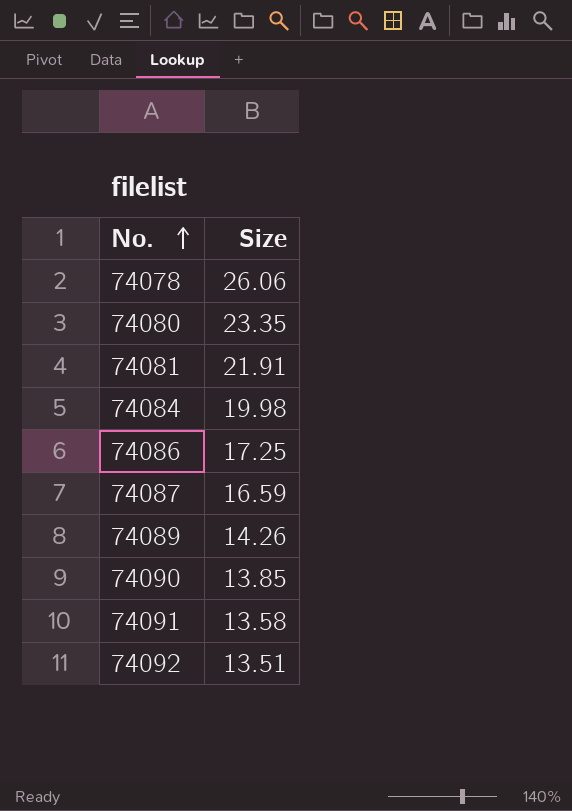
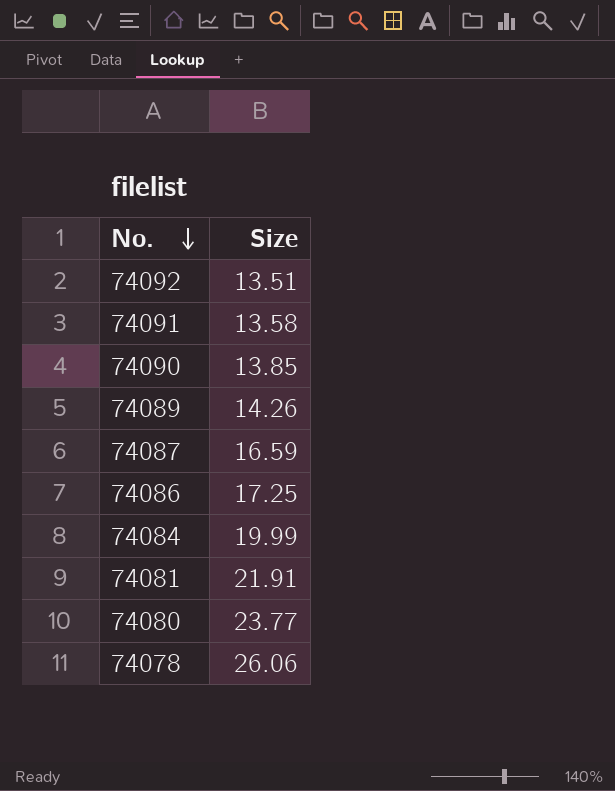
row order: No. ascending -> No. descending
74084 | Size: 19.98 -> 19.99
74080 | Size: 23.35 -> 23.77

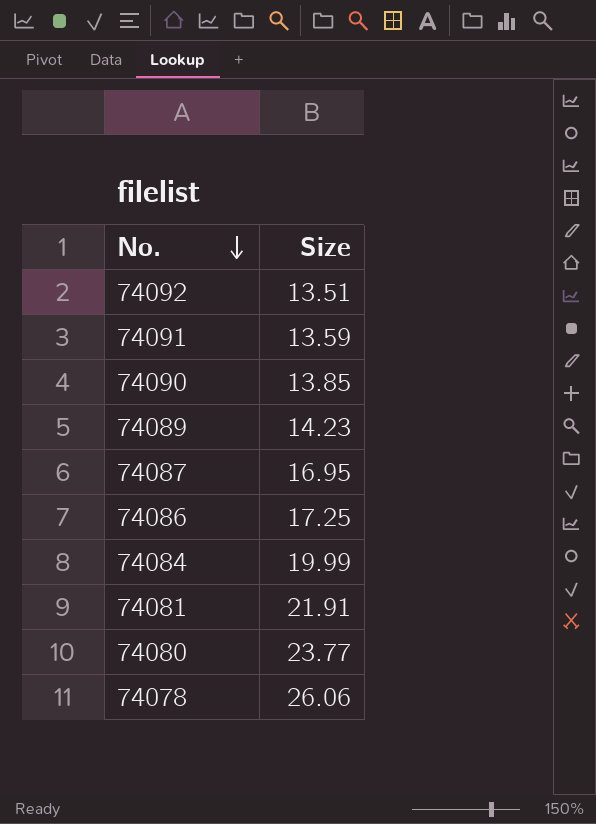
74091 | Size: 13.58 -> 13.59
74089 | Size: 14.26 -> 14.23
74087 | Size: 16.59 -> 16.95

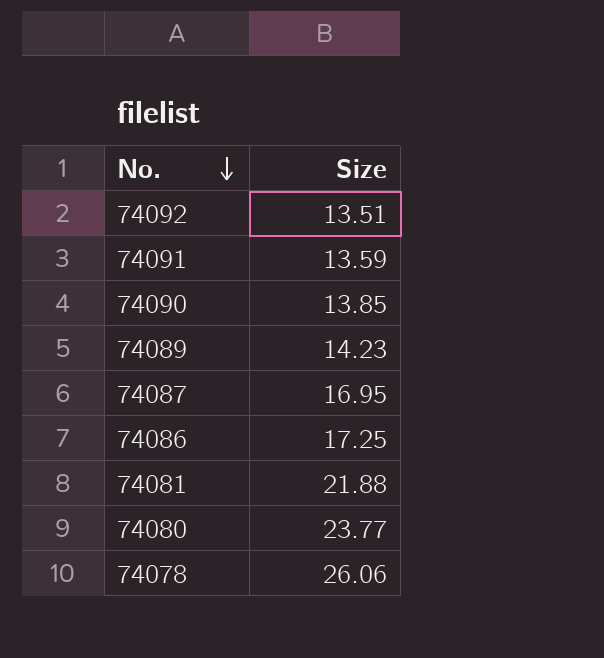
row 74084: 19.99 -> none
74081 | Size: 21.91 -> 21.88

